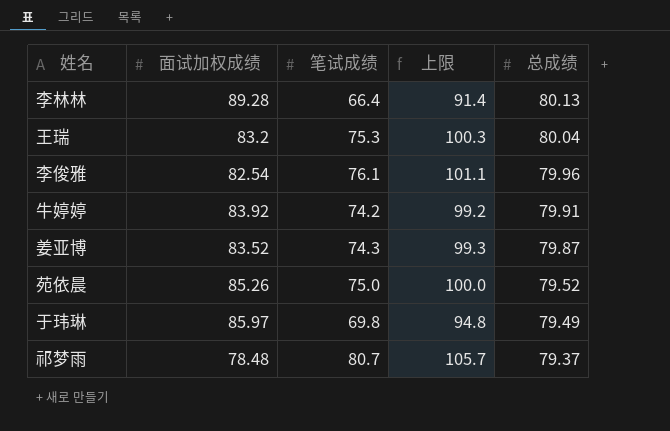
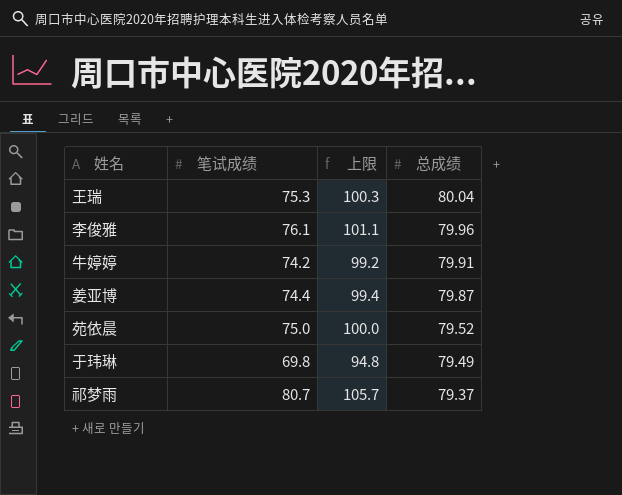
column 面试加权成绩 | position: 2 -> none
row 李林林: 89.28 | 66.4 | 91.4 | 80.13 -> none
姜亚博 | 笔试成绩: 74.3 -> 74.4
姜亚博 | 上限: 99.3 -> 99.4

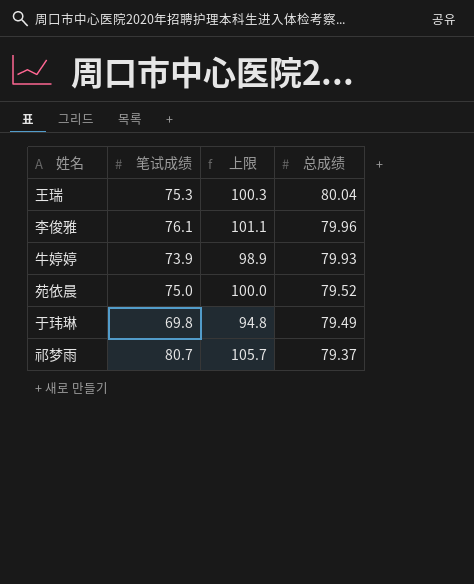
row 姜亚博: 74.4 | 99.4 | 79.87 -> none
牛婷婷 | 笔试成绩: 74.2 -> 73.9
牛婷婷 | 上限: 99.2 -> 98.9
牛婷婷 | 总成绩: 79.91 -> 79.93

